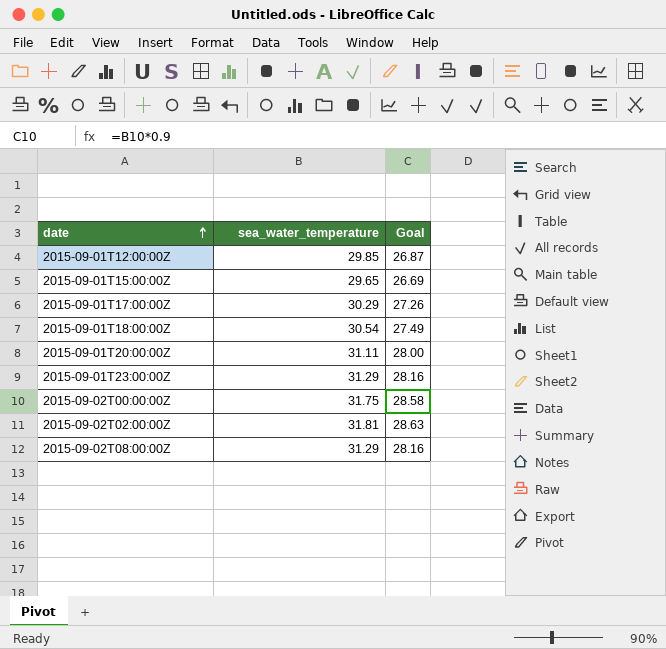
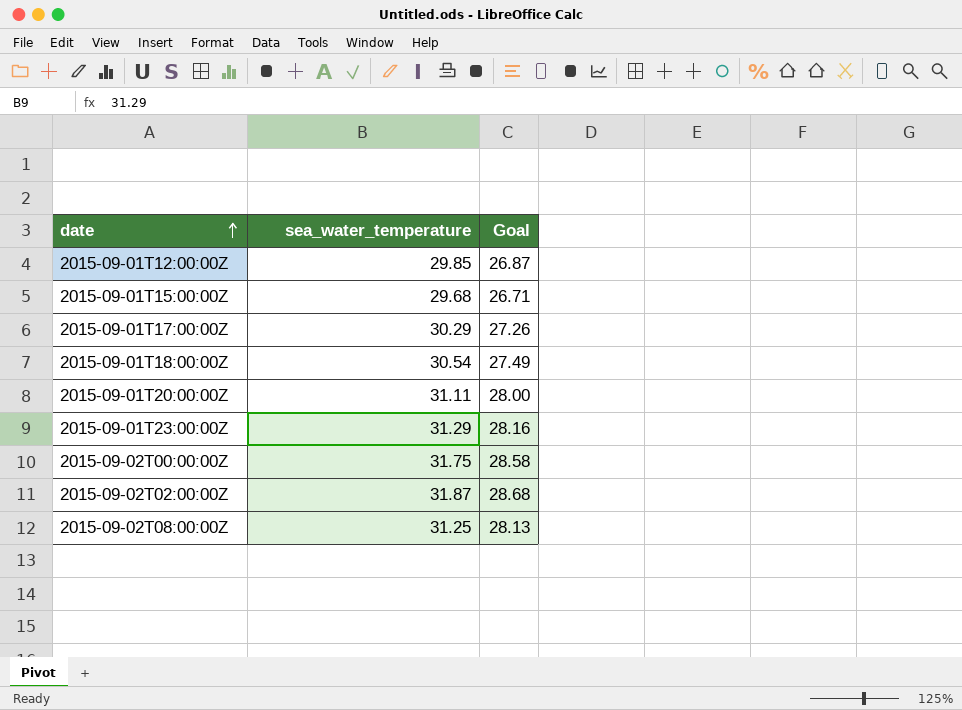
2015-09-01T15:00:00Z | sea_water_temperature: 29.65 -> 29.68
2015-09-01T15:00:00Z | Goal: 26.69 -> 26.71
2015-09-02T02:00:00Z | sea_water_temperature: 31.81 -> 31.87
2015-09-02T02:00:00Z | Goal: 28.63 -> 28.68
2015-09-02T08:00:00Z | sea_water_temperature: 31.29 -> 31.25
2015-09-02T08:00:00Z | Goal: 28.16 -> 28.13

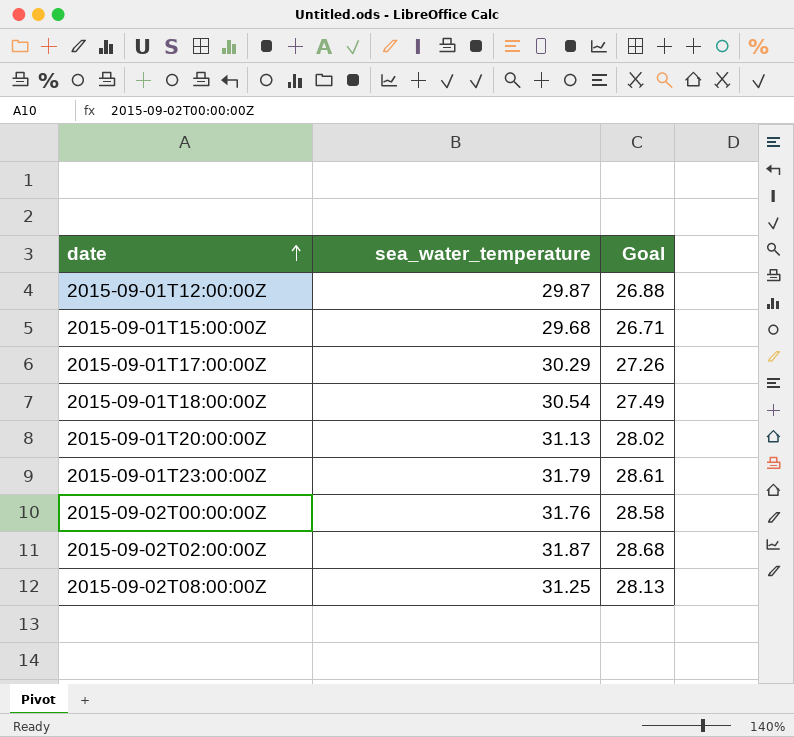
2015-09-01T12:00:00Z | sea_water_temperature: 29.85 -> 29.87
2015-09-01T12:00:00Z | Goal: 26.87 -> 26.88
2015-09-01T20:00:00Z | sea_water_temperature: 31.11 -> 31.13
2015-09-01T20:00:00Z | Goal: 28.00 -> 28.02
2015-09-01T23:00:00Z | sea_water_temperature: 31.29 -> 31.79
2015-09-01T23:00:00Z | Goal: 28.16 -> 28.61
2015-09-02T00:00:00Z | sea_water_temperature: 31.75 -> 31.76

